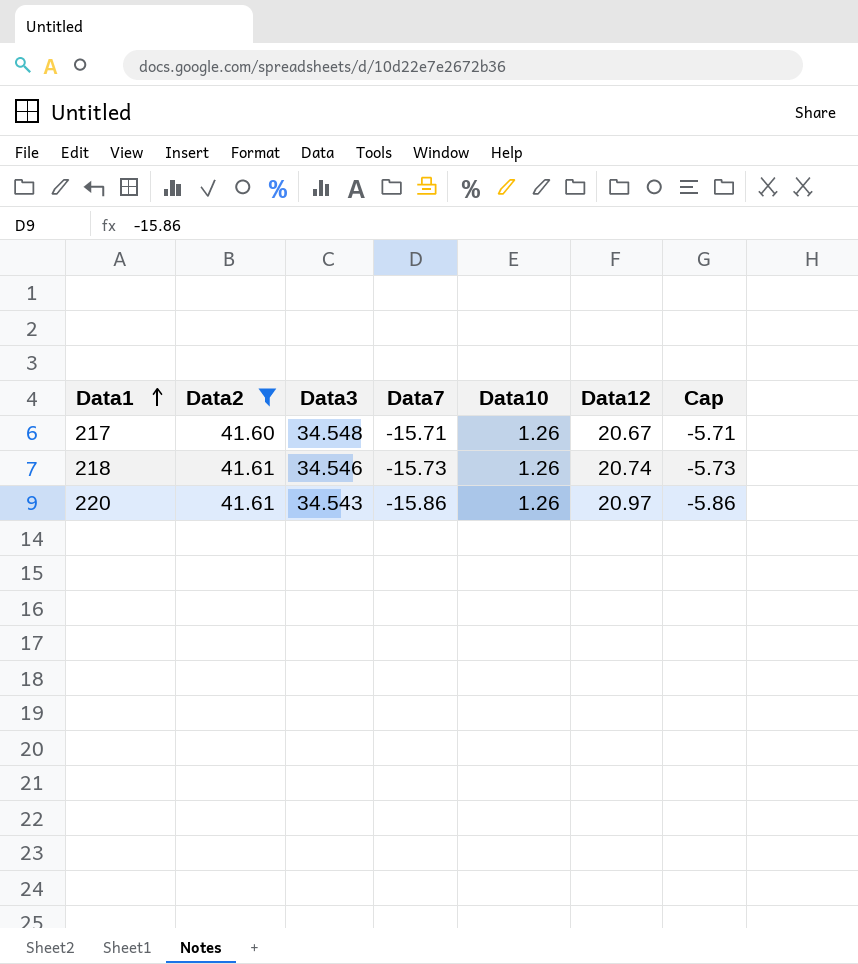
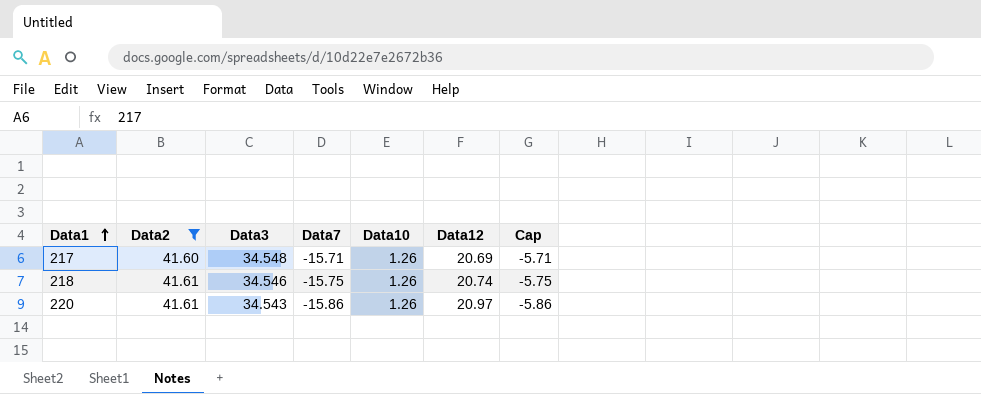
217 | Data12: 20.67 -> 20.69
218 | Data7: -15.73 -> -15.75
218 | Cap: -5.73 -> -5.75

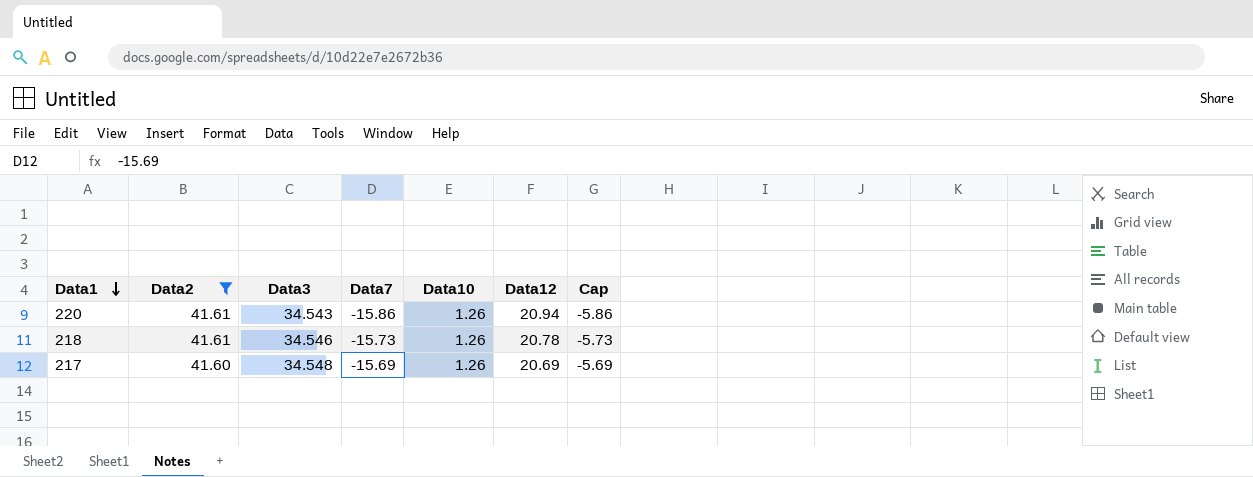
row order: Data1 ascending -> Data1 descending
220 | Data12: 20.97 -> 20.94
218 | Data7: -15.75 -> -15.73
218 | Data12: 20.74 -> 20.78
218 | Cap: -5.75 -> -5.73
217 | Data7: -15.71 -> -15.69
217 | Cap: -5.71 -> -5.69

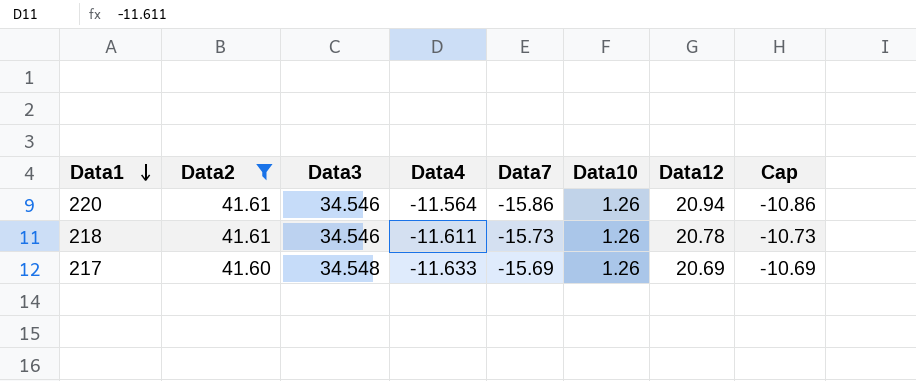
column Data4 | position: none -> 4
column Cap | formula: [Data7] + 10 -> [Data7] + 5
220 | Data3: 34.543 -> 34.546

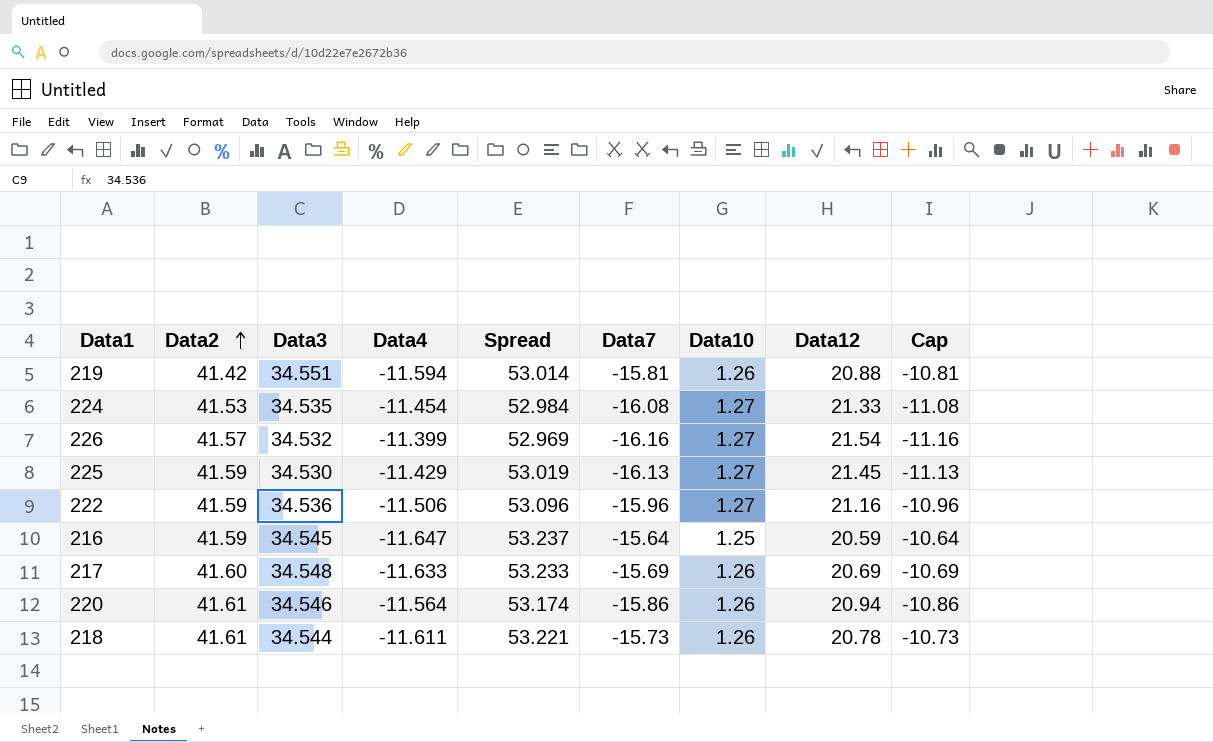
filter: Data2 >= 41.60 -> none
row order: Data1 descending -> Data2 ascending
column Spread | formula: none -> [Data2] - [Data4]
218 | Data3: 34.546 -> 34.544

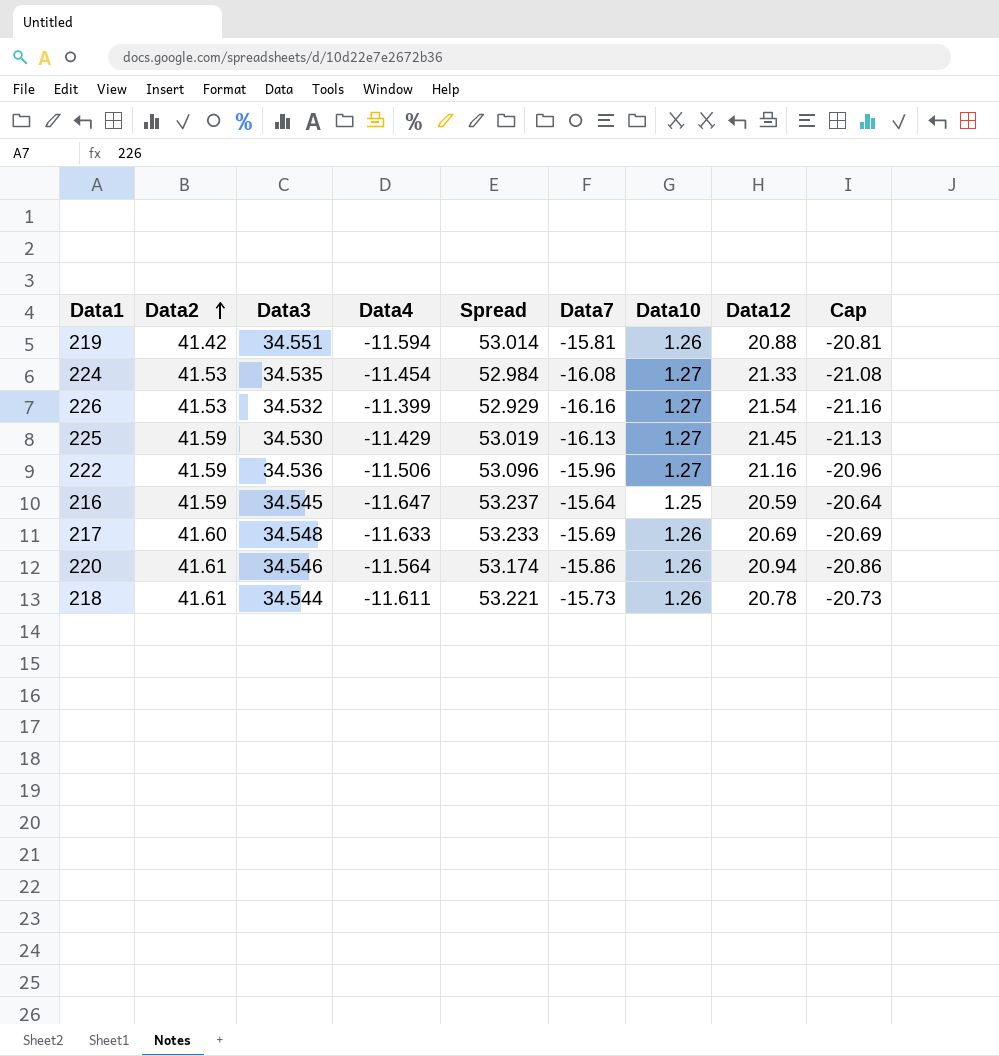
column Cap | formula: [Data7] + 5 -> [Data7] - 5
226 | Data2: 41.57 -> 41.53
226 | Spread: 52.969 -> 52.929

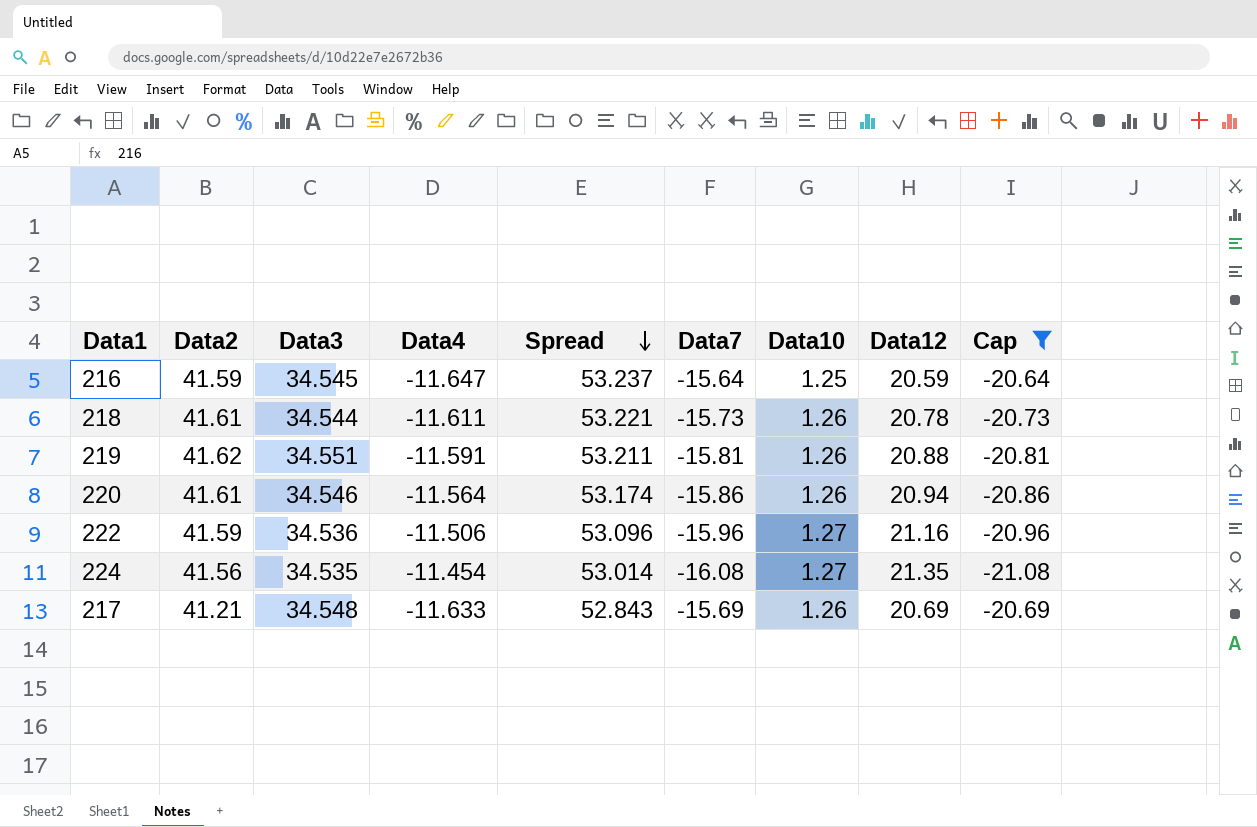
filter: none -> Cap >= -21.08
row order: Data2 ascending -> Spread descending
219 | Data2: 41.42 -> 41.62
219 | Data4: -11.594 -> -11.591
219 | Spread: 53.014 -> 53.211
224 | Data2: 41.53 -> 41.56
224 | Spread: 52.984 -> 53.014
224 | Data12: 21.33 -> 21.35
217 | Data2: 41.60 -> 41.21
217 | Spread: 53.233 -> 52.843

